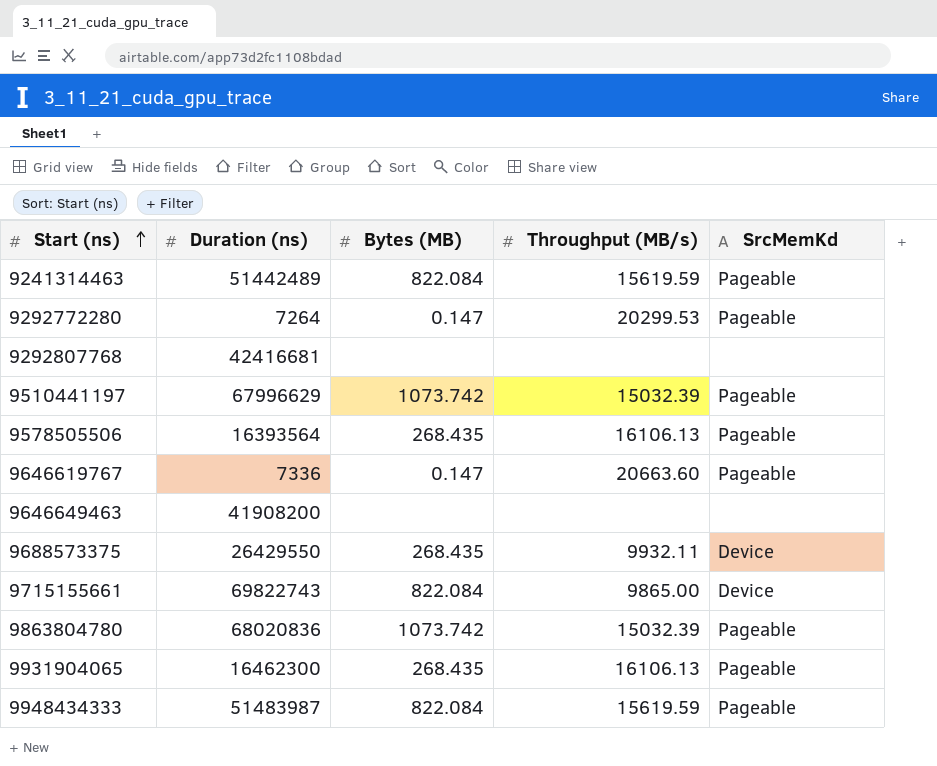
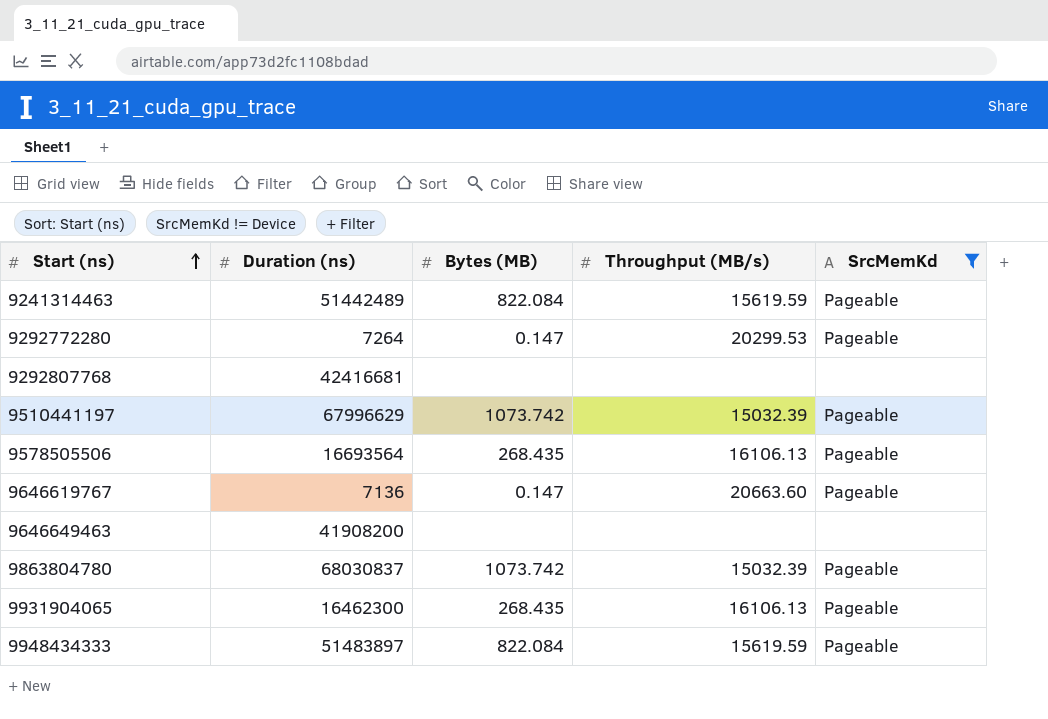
filter: none -> SrcMemKd != Device
9578505506 | Duration (ns): 16393564 -> 16693564
9646619767 | Duration (ns): 7336 -> 7136
9863804780 | Duration (ns): 68020836 -> 68030837
9948434333 | Duration (ns): 51483987 -> 51483897

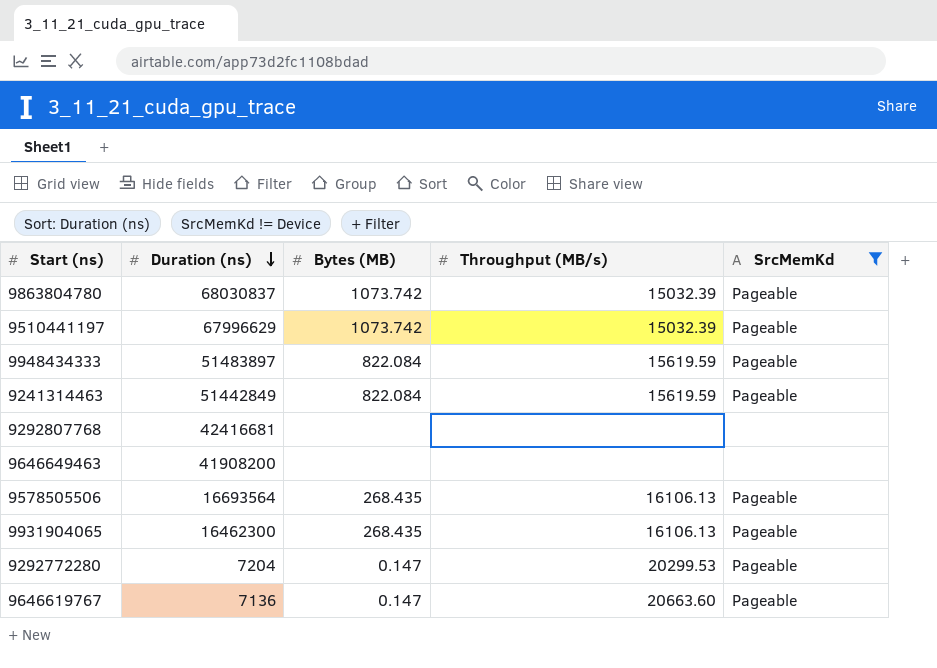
row order: Start (ns) ascending -> Duration (ns) descending
9241314463 | Duration (ns): 51442489 -> 51442849
9292772280 | Duration (ns): 7264 -> 7204

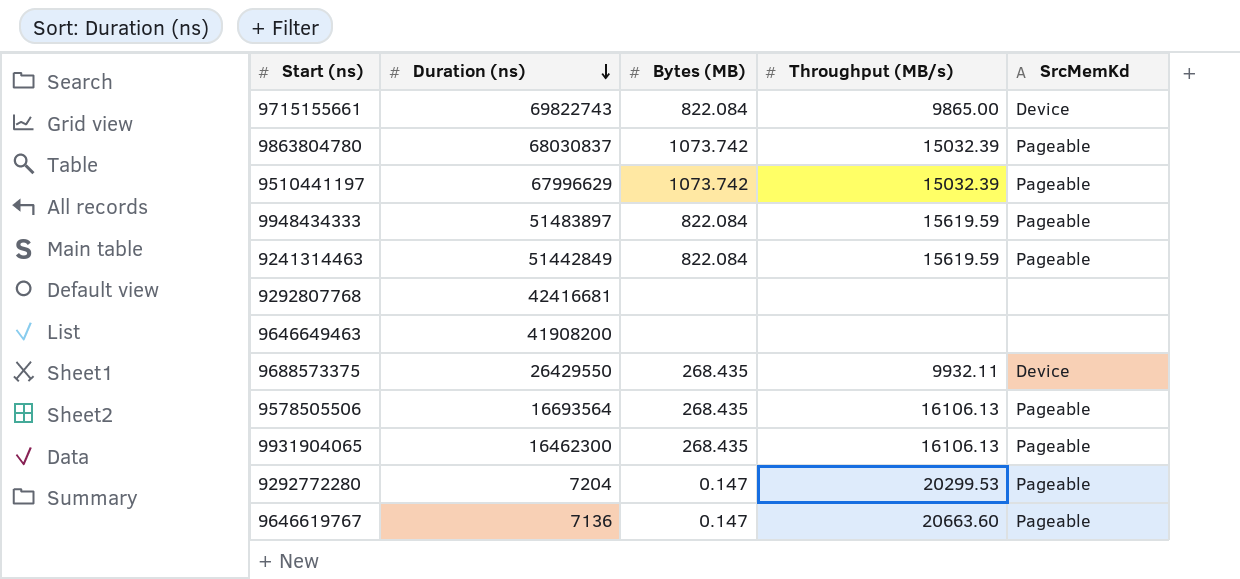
filter: SrcMemKd != Device -> none

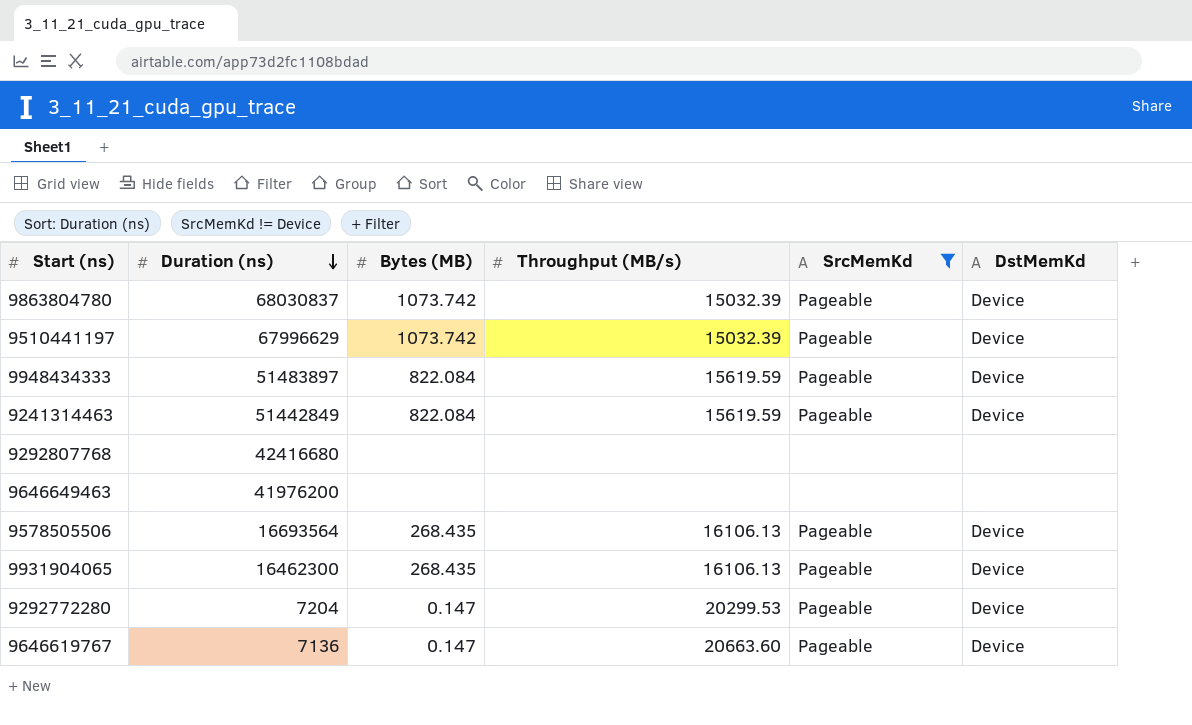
filter: none -> SrcMemKd != Device
column DstMemKd | position: none -> 6
9292807768 | Duration (ns): 42416681 -> 42416680
9646649463 | Duration (ns): 41908200 -> 41976200

